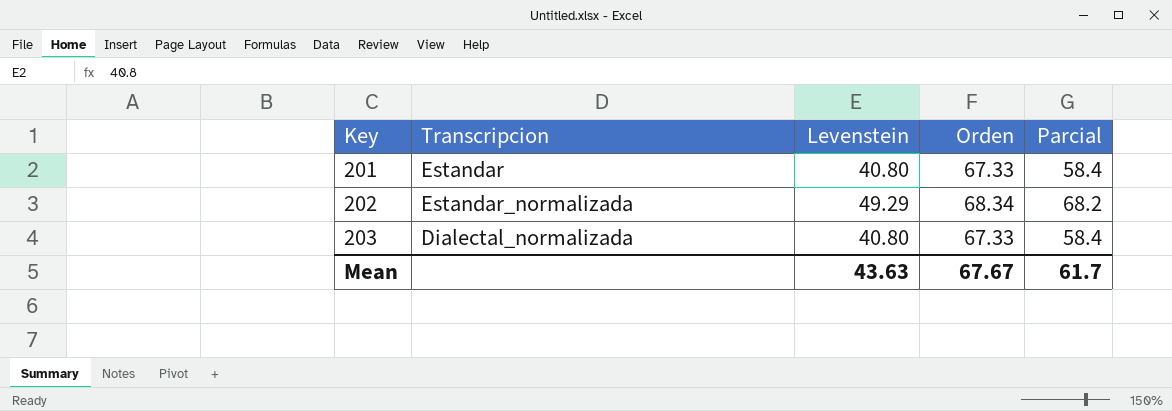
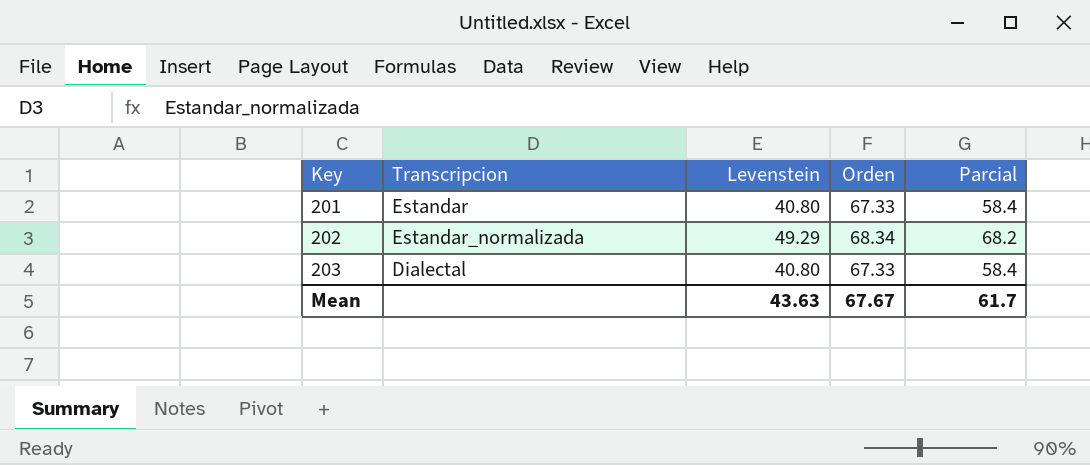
203 | Transcripcion: Dialectal_normalizada -> Dialectal

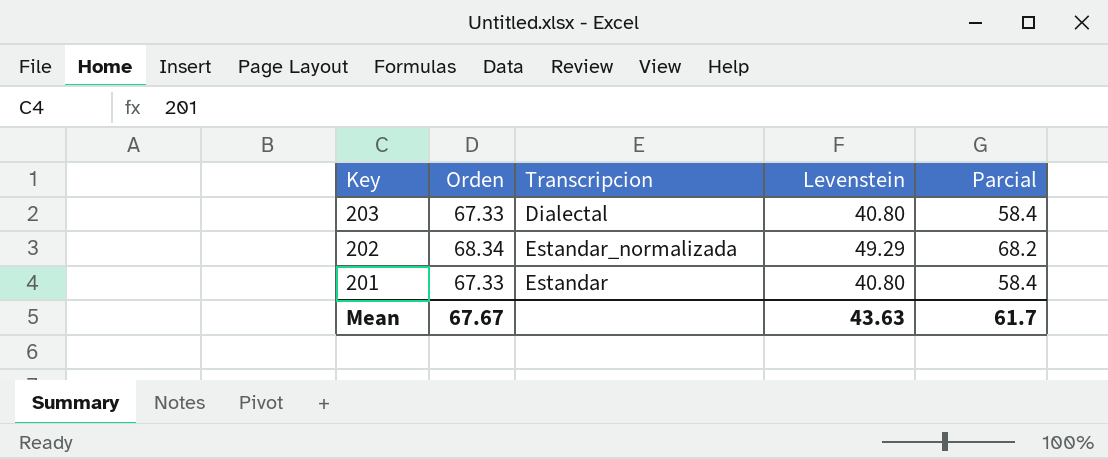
row order: Key ascending -> Key descending
column Orden | position: 4 -> 2

